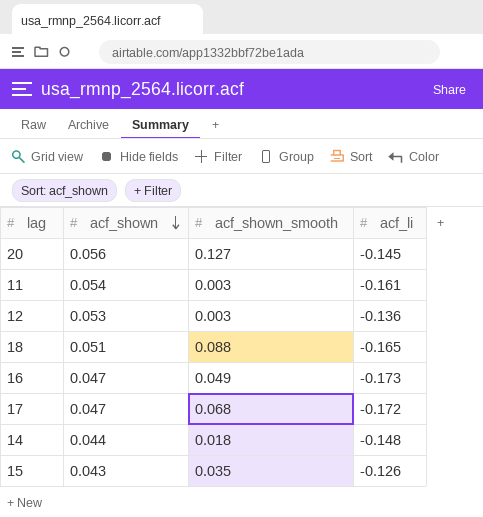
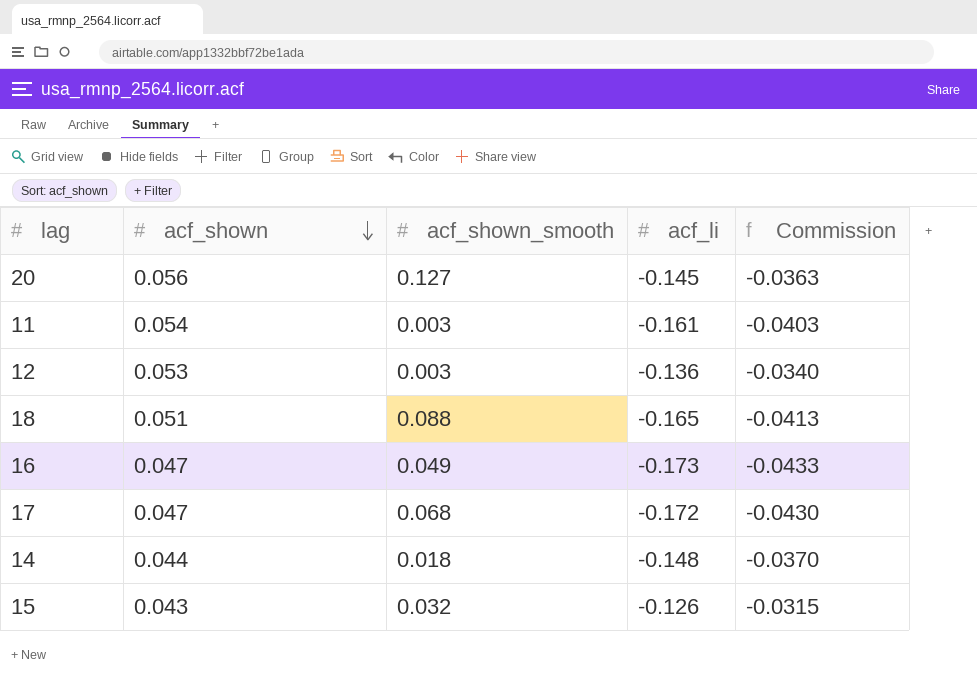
column Commission | formula: none -> [acf_li] * 0.25
15 | acf_shown_smooth: 0.035 -> 0.032

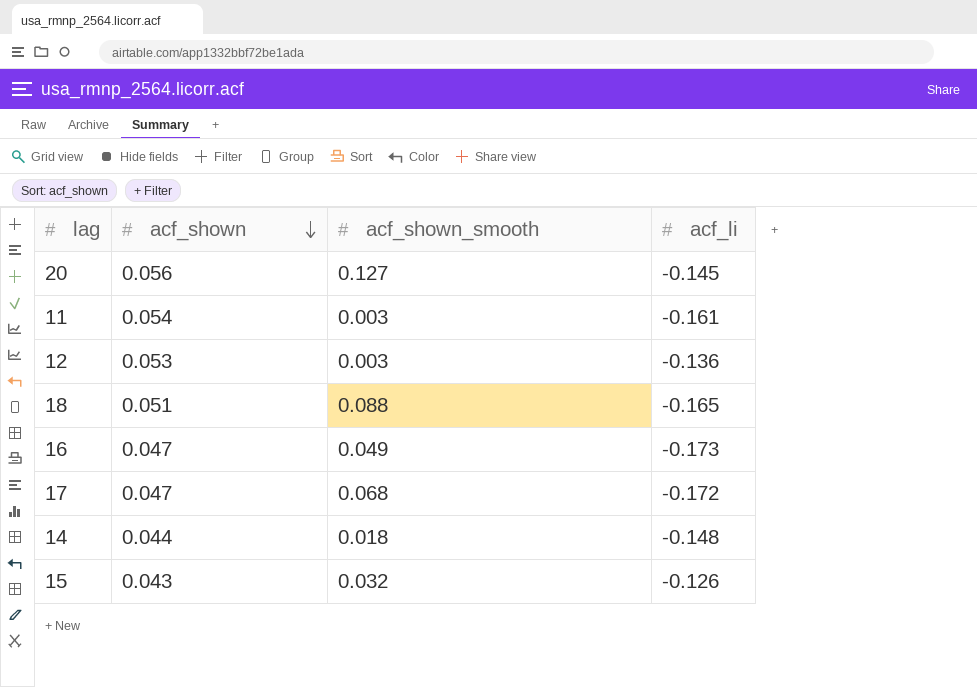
column Commission | formula: [acf_li] * 0.25 -> none

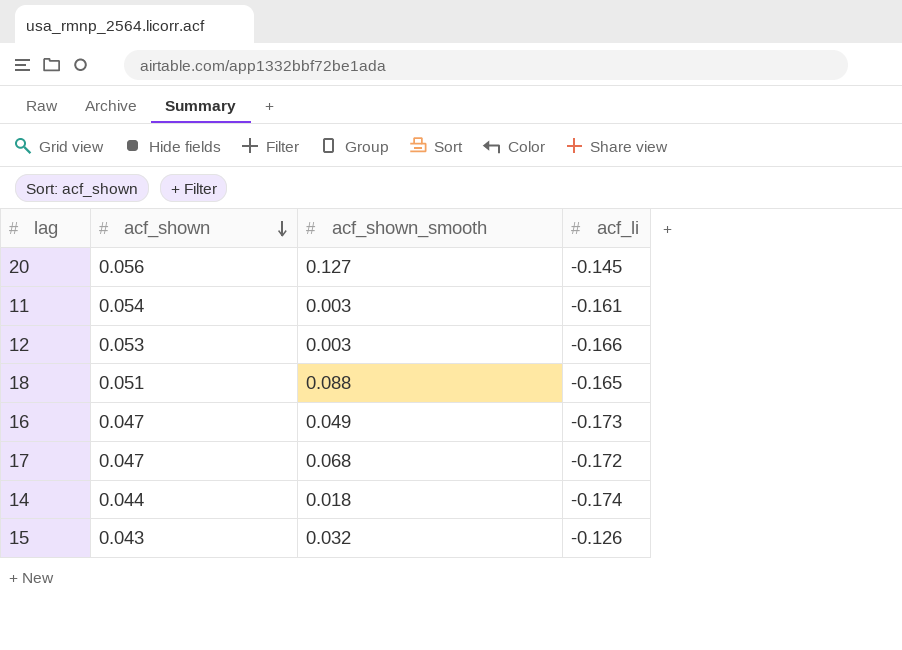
12 | acf_li: -0.136 -> -0.166
14 | acf_li: -0.148 -> -0.174

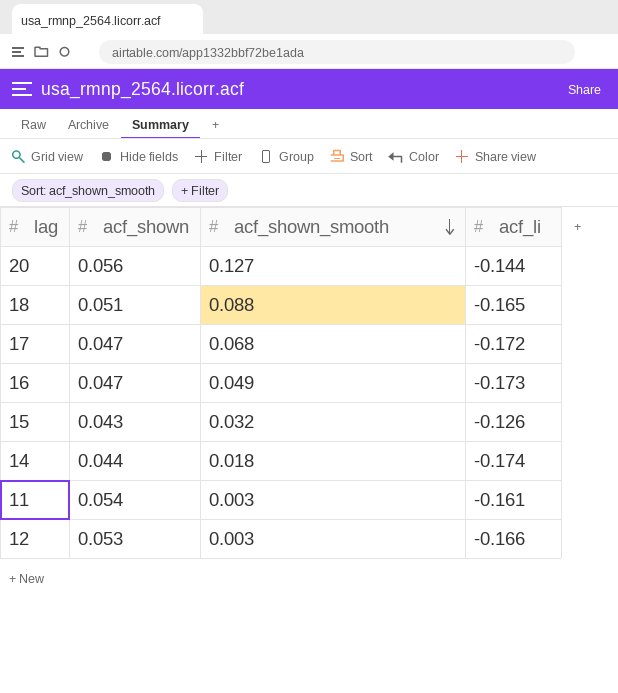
row order: acf_shown descending -> acf_shown_smooth descending
20 | acf_li: -0.145 -> -0.144

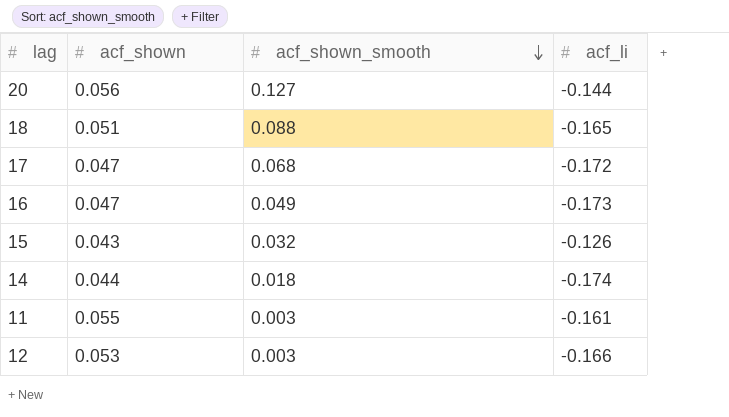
11 | acf_shown: 0.054 -> 0.055

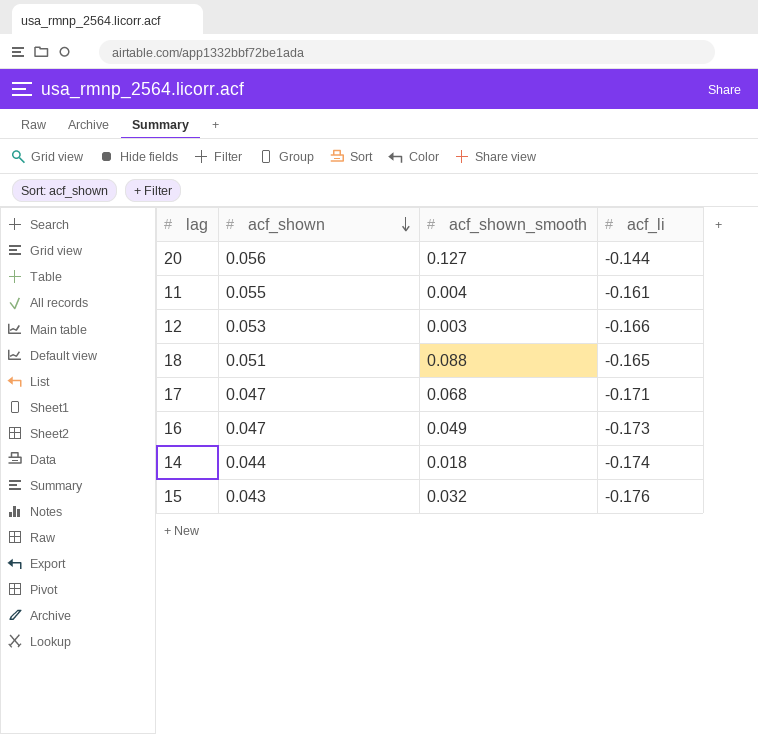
row order: acf_shown_smooth descending -> acf_shown descending
11 | acf_shown_smooth: 0.003 -> 0.004
17 | acf_li: -0.172 -> -0.171
15 | acf_li: -0.126 -> -0.176

